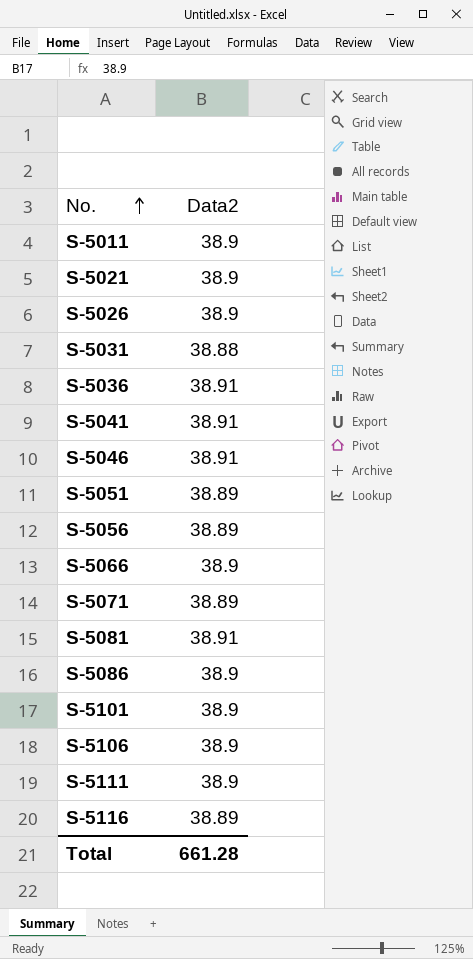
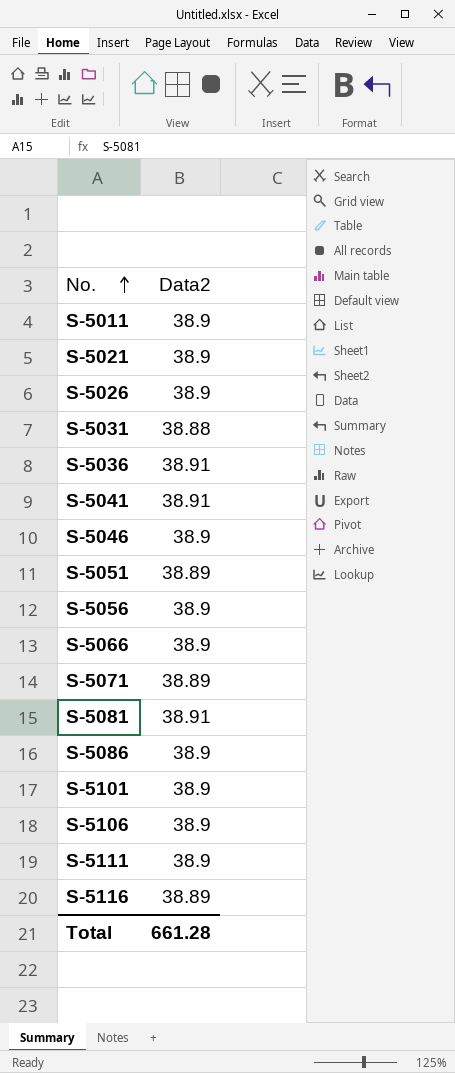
S-5046 | Data2: 38.91 -> 38.9
S-5056 | Data2: 38.89 -> 38.9

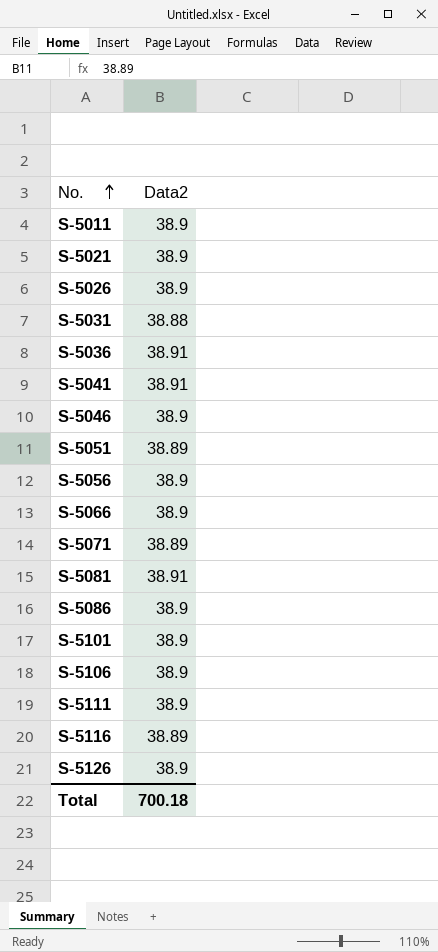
row S-5126: none -> 38.9
Total | Data2: 661.28 -> 700.18

